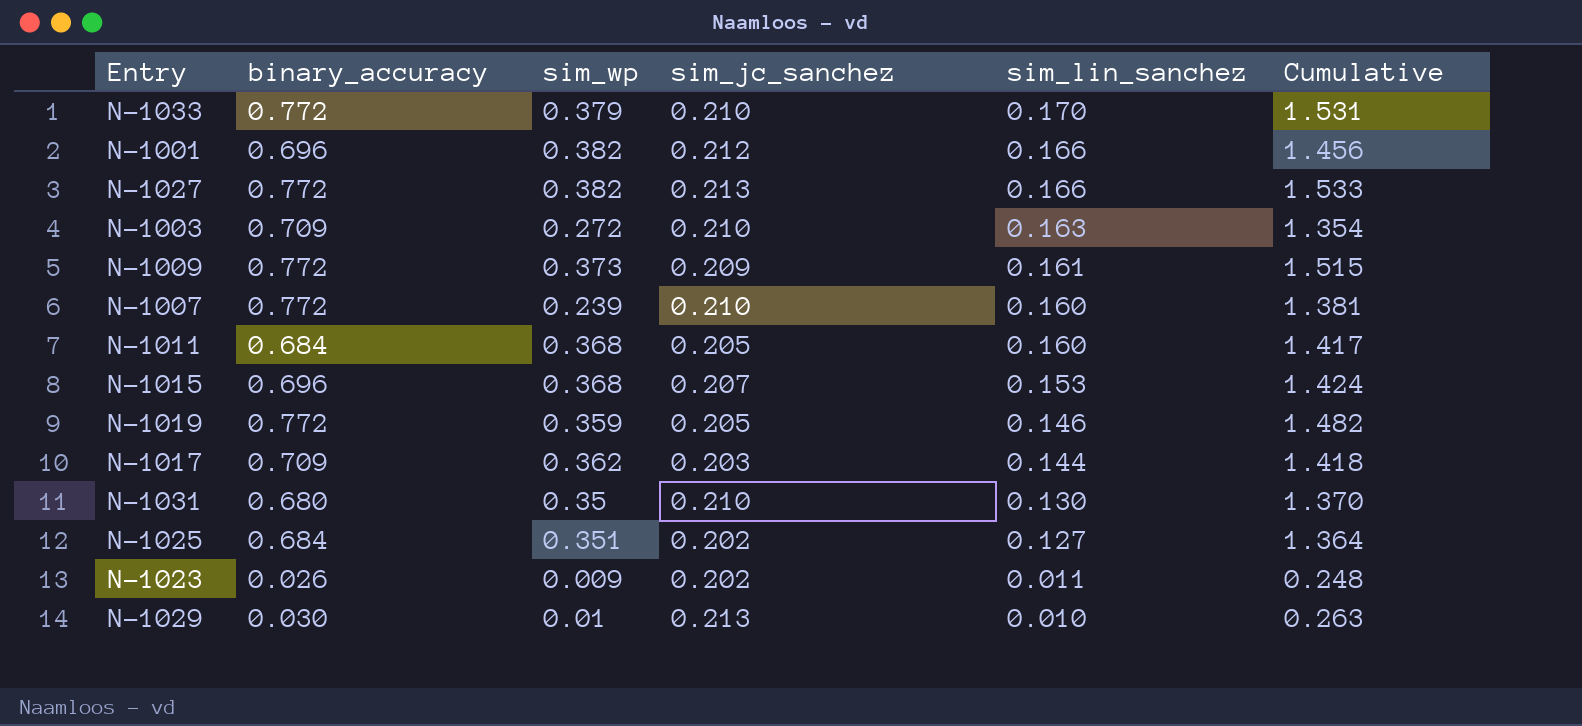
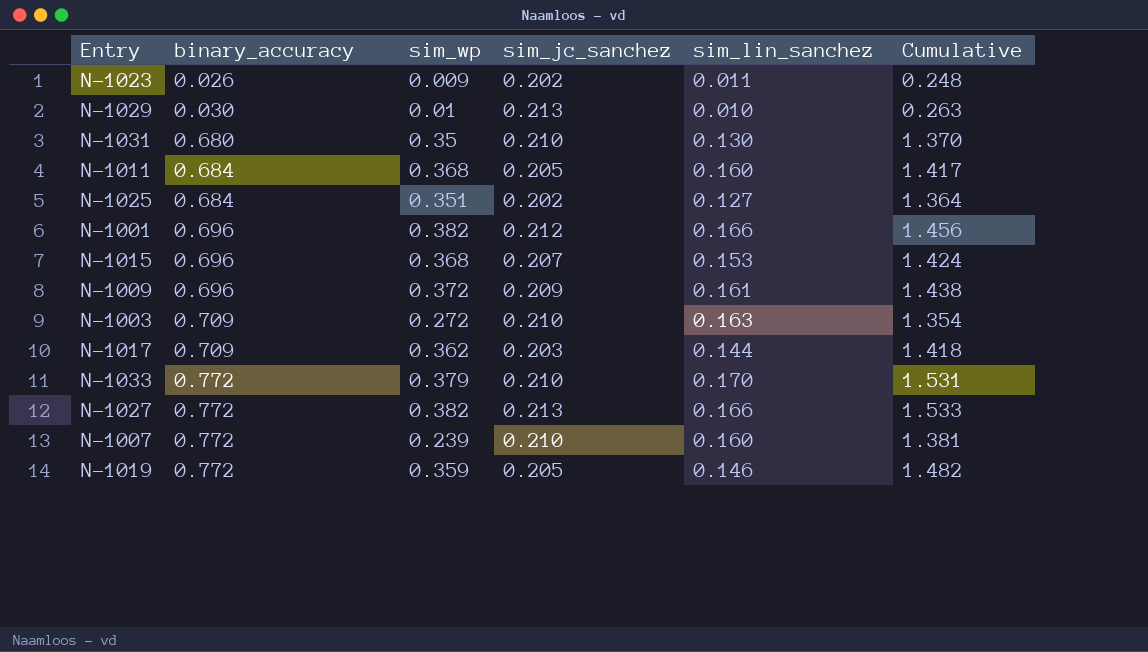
row order: sim_lin_sanchez descending -> binary_accuracy ascending
N-1009 | binary_accuracy: 0.772 -> 0.696
N-1009 | sim_wp: 0.373 -> 0.372
N-1009 | Cumulative: 1.515 -> 1.438

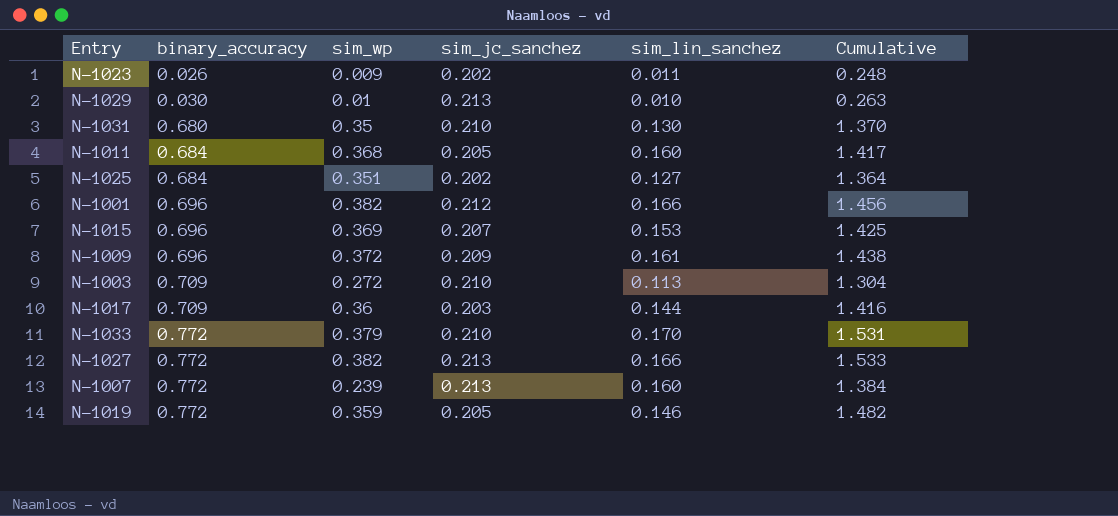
N-1015 | sim_wp: 0.368 -> 0.369
N-1015 | Cumulative: 1.424 -> 1.425
N-1003 | sim_lin_sanchez: 0.163 -> 0.113
N-1003 | Cumulative: 1.354 -> 1.304
N-1017 | sim_wp: 0.362 -> 0.36
N-1017 | Cumulative: 1.418 -> 1.416
N-1007 | sim_jc_sanchez: 0.210 -> 0.213
N-1007 | Cumulative: 1.381 -> 1.384

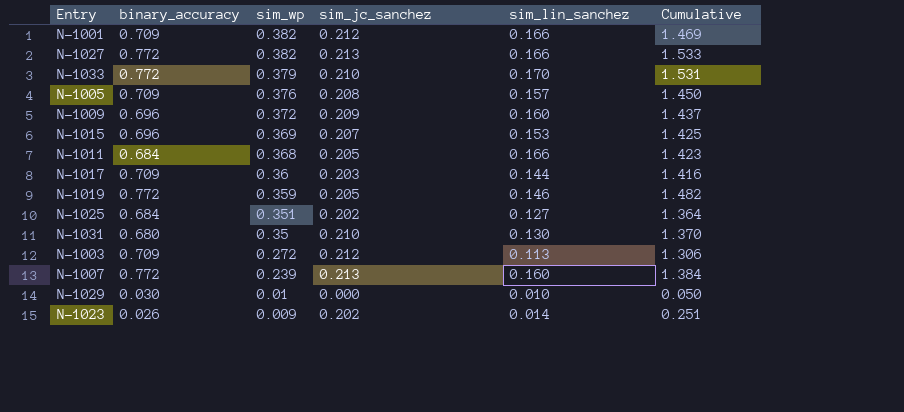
row order: binary_accuracy ascending -> sim_wp descending
N-1001 | binary_accuracy: 0.696 -> 0.709
N-1001 | Cumulative: 1.456 -> 1.469
row N-1005: none -> 0.709 | 0.376 | 0.208 | 0.157 | 1.450
N-1009 | sim_lin_sanchez: 0.161 -> 0.160
N-1009 | Cumulative: 1.438 -> 1.437
N-1011 | sim_lin_sanchez: 0.160 -> 0.166
N-1011 | Cumulative: 1.417 -> 1.423
N-1003 | sim_jc_sanchez: 0.210 -> 0.212
N-1003 | Cumulative: 1.304 -> 1.306
N-1029 | sim_jc_sanchez: 0.213 -> 0.000
N-1029 | Cumulative: 0.263 -> 0.050
N-1023 | sim_lin_sanchez: 0.011 -> 0.014
N-1023 | Cumulative: 0.248 -> 0.251

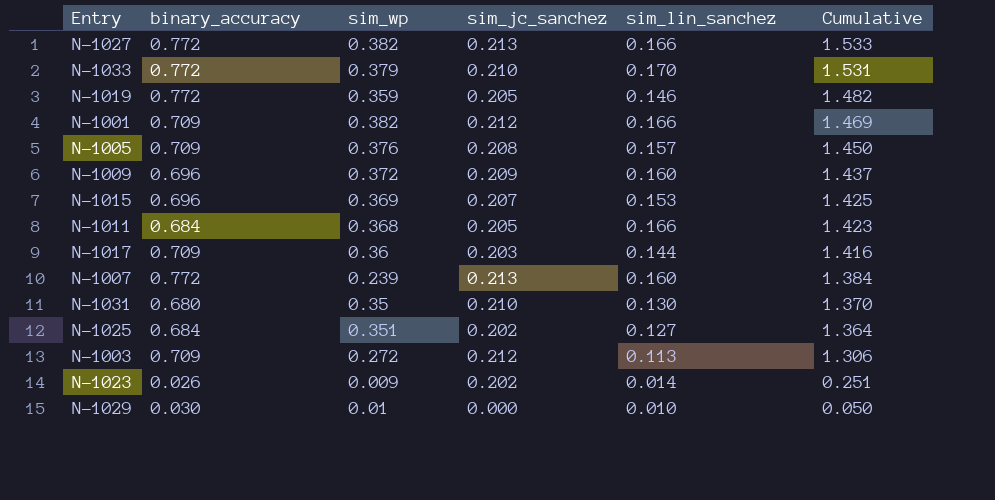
row order: sim_wp descending -> Cumulative descending

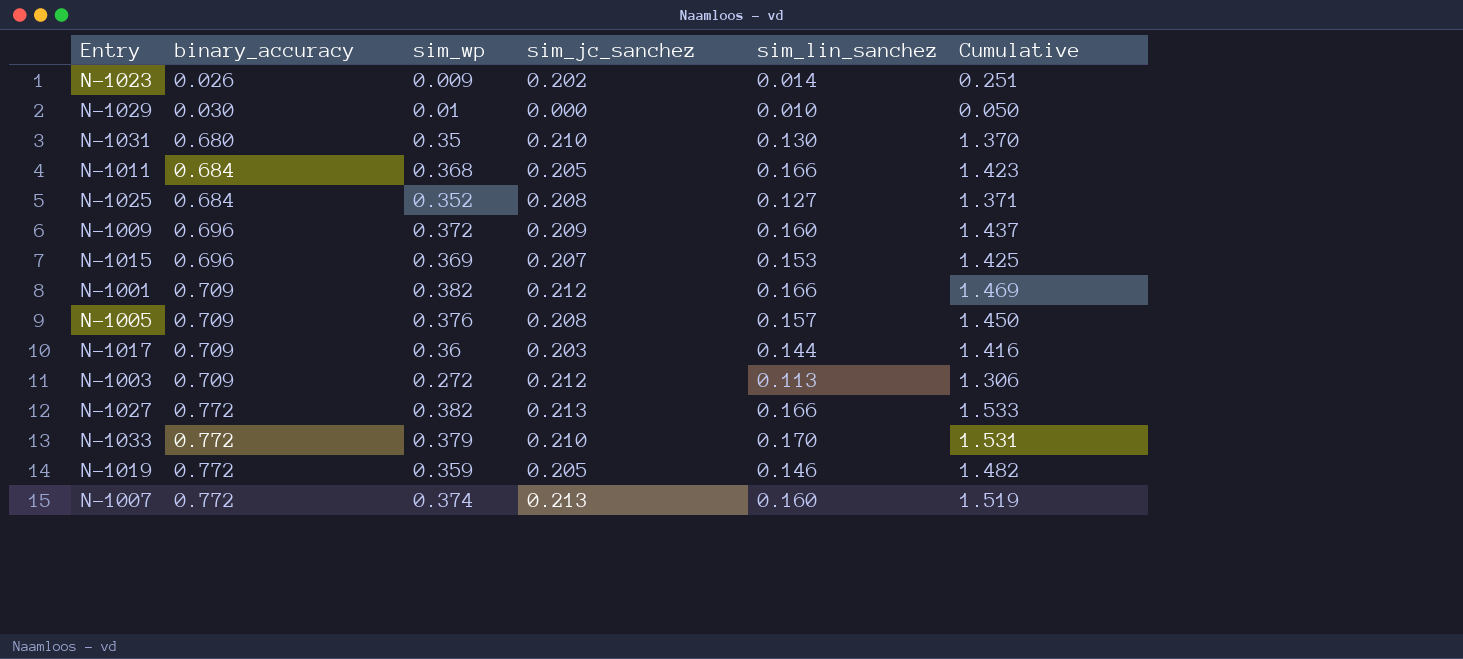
row order: Cumulative descending -> binary_accuracy ascending
N-1025 | sim_wp: 0.351 -> 0.352
N-1025 | sim_jc_sanchez: 0.202 -> 0.208
N-1025 | Cumulative: 1.364 -> 1.371
N-1007 | sim_wp: 0.239 -> 0.374
N-1007 | Cumulative: 1.384 -> 1.519

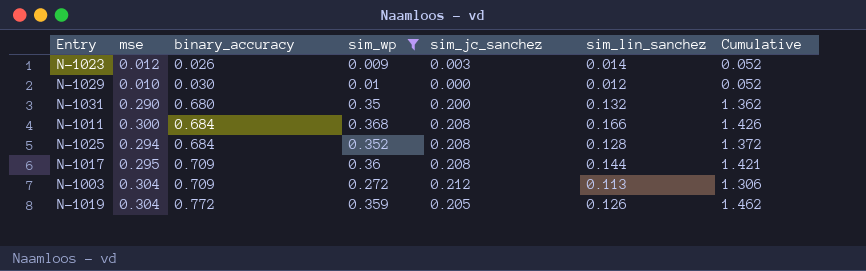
filter: none -> sim_wp <= 0.368
column mse | position: none -> 2
N-1023 | sim_jc_sanchez: 0.202 -> 0.003
N-1023 | Cumulative: 0.251 -> 0.052
N-1029 | sim_lin_sanchez: 0.010 -> 0.012
N-1029 | Cumulative: 0.050 -> 0.052
N-1031 | sim_jc_sanchez: 0.210 -> 0.200
N-1031 | sim_lin_sanchez: 0.130 -> 0.132
N-1031 | Cumulative: 1.370 -> 1.362
N-1011 | sim_jc_sanchez: 0.205 -> 0.208
N-1011 | Cumulative: 1.423 -> 1.426
N-1025 | sim_lin_sanchez: 0.127 -> 0.128
N-1025 | Cumulative: 1.371 -> 1.372
N-1017 | sim_jc_sanchez: 0.203 -> 0.208
N-1017 | Cumulative: 1.416 -> 1.421
N-1019 | sim_lin_sanchez: 0.146 -> 0.126
N-1019 | Cumulative: 1.482 -> 1.462

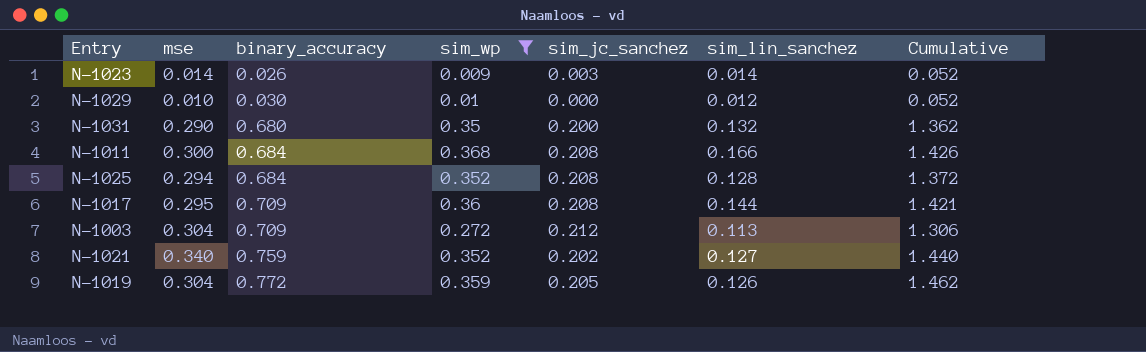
N-1023 | mse: 0.012 -> 0.014
row N-1021: none -> 0.340 | 0.759 | 0.352 | 0.202 | 0.127 | 1.440

